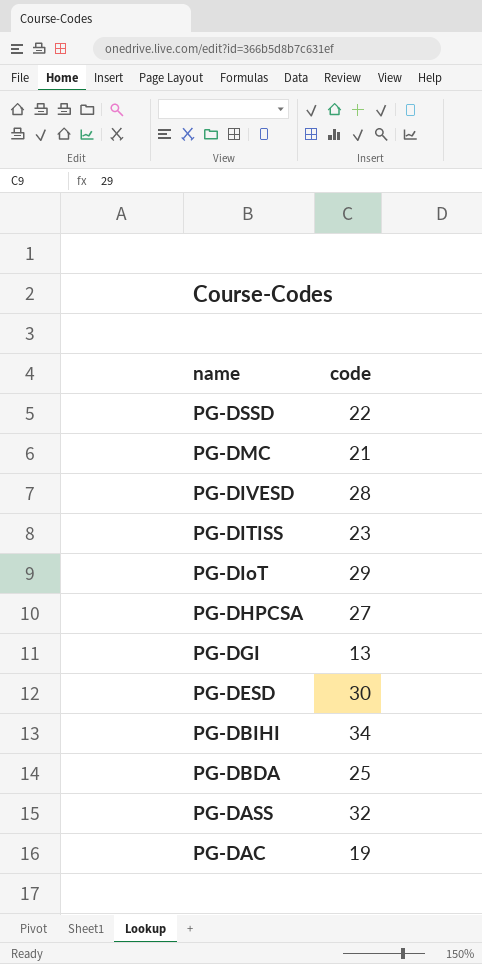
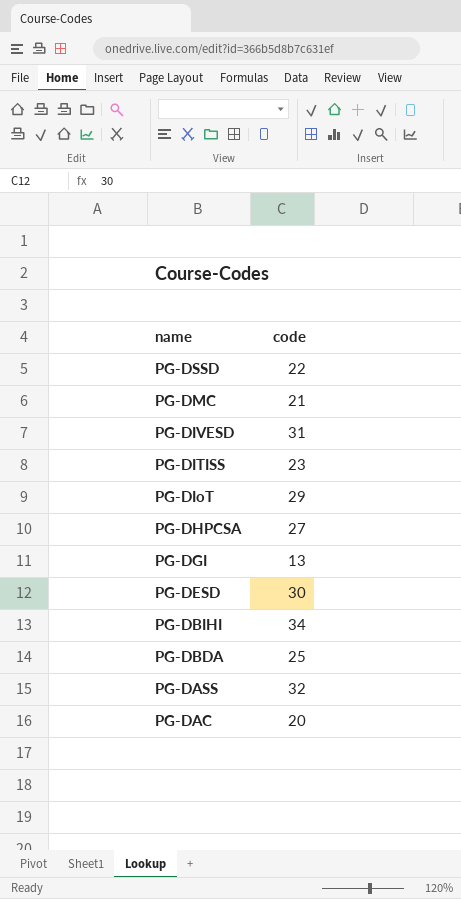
PG-DIVESD | code: 28 -> 31
PG-DAC | code: 19 -> 20

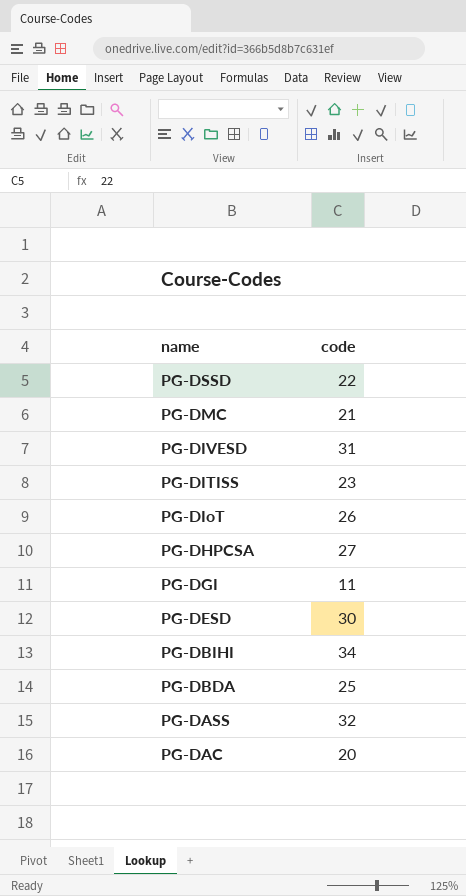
PG-DIoT | code: 29 -> 26
PG-DGI | code: 13 -> 11

